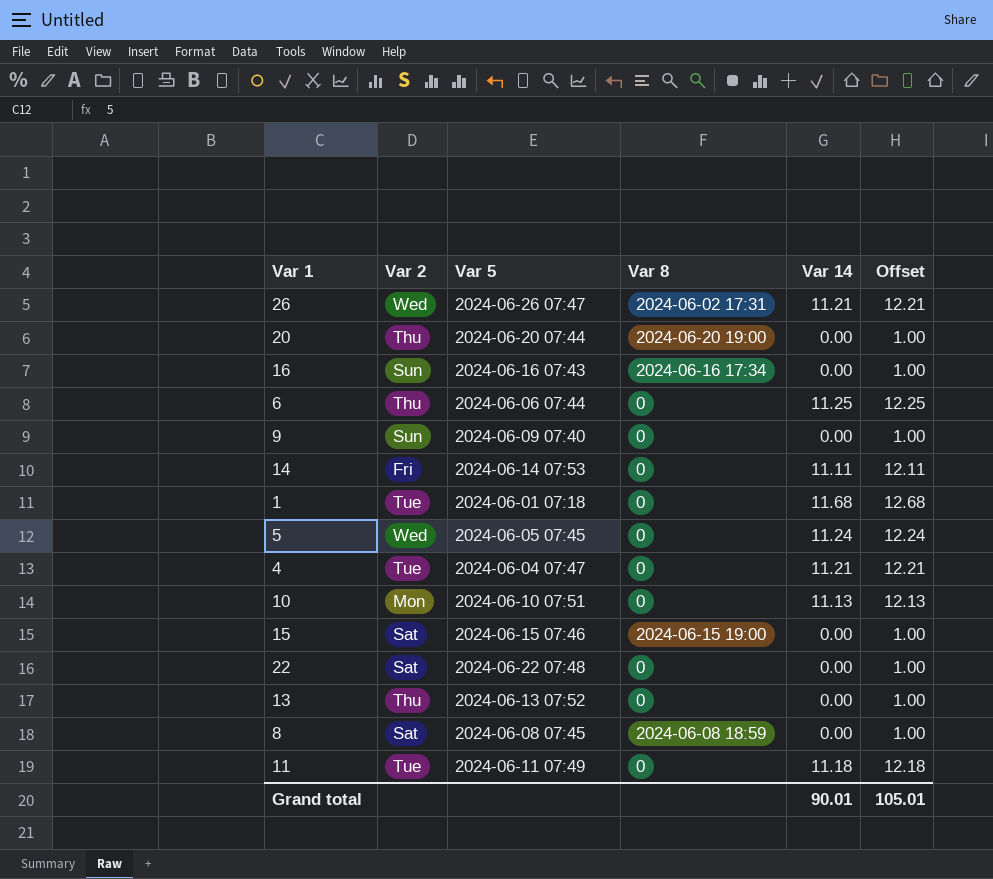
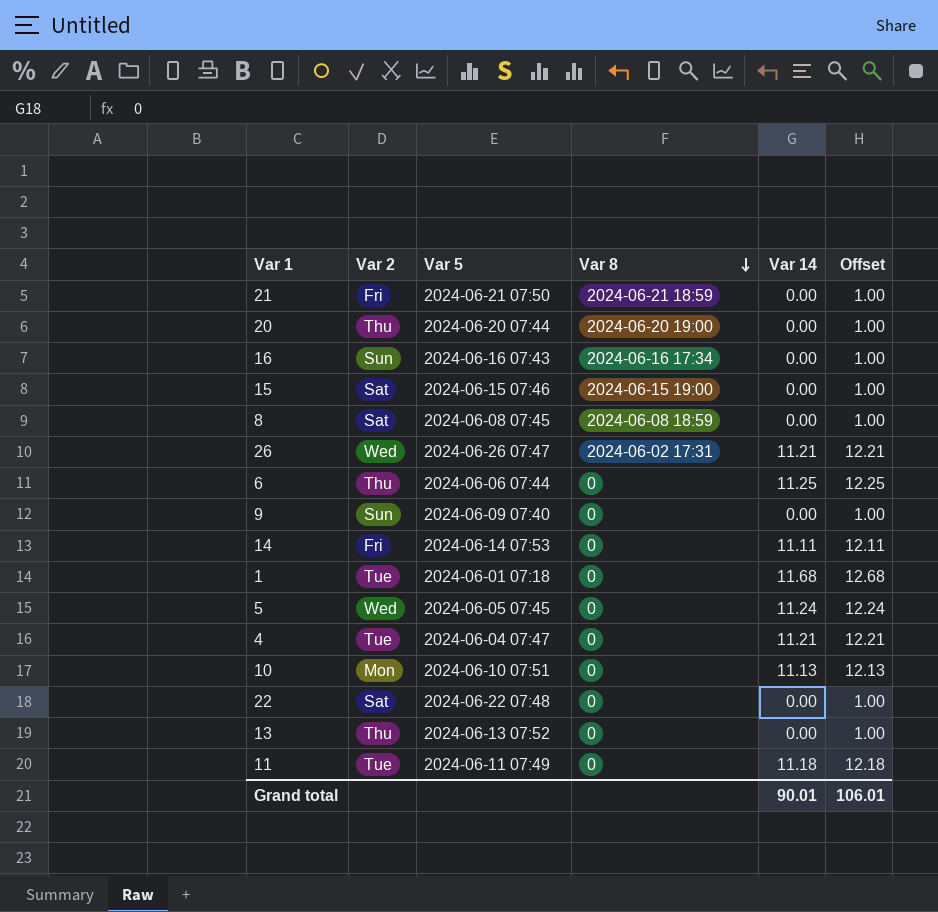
row order: none -> Var 8 descending
row 21: none -> Fri | 2024-06-21 07:50 | 2024-06-21 18:59 | 0.00 | 1.00
Grand total | Offset: 105.01 -> 106.01

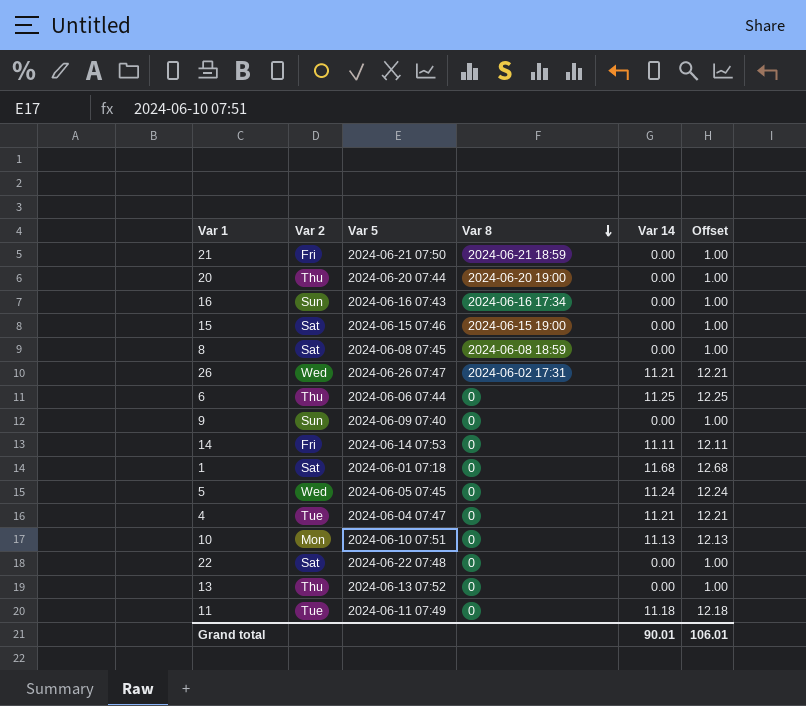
1 | Var 2: Tue -> Sat

